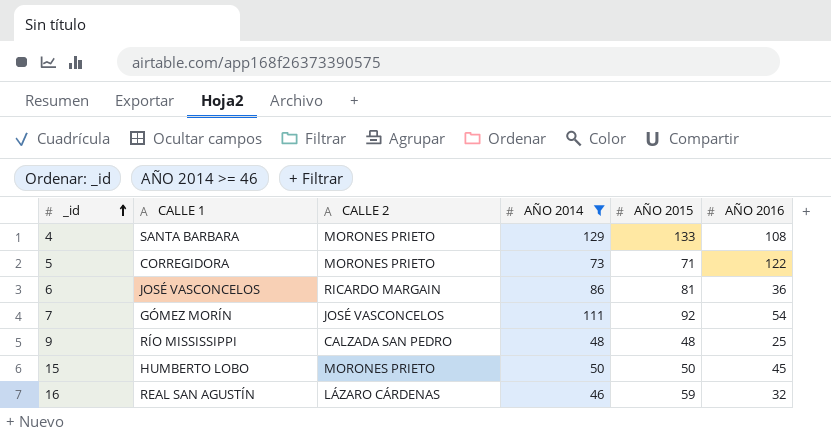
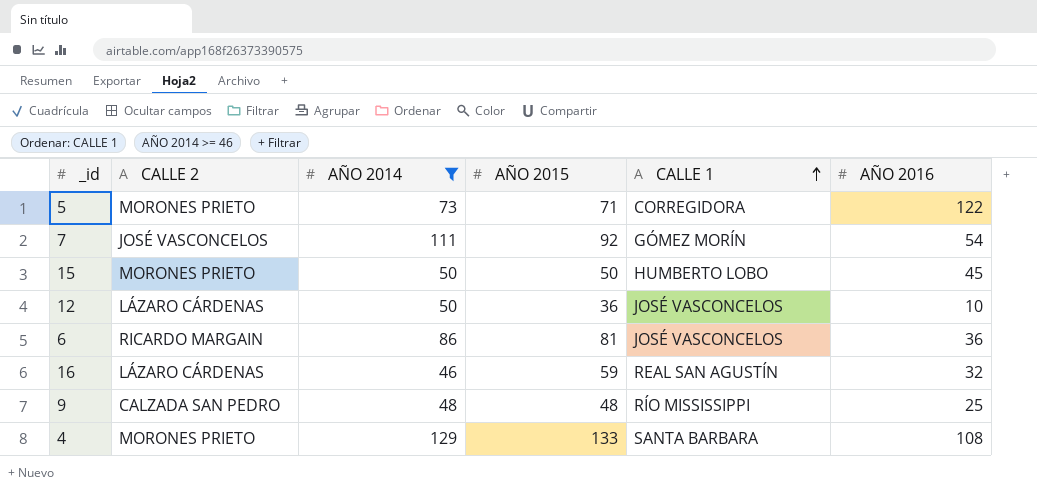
row order: _id ascending -> CALLE 1 ascending
column CALLE 1 | position: 2 -> 5
row 12: none -> LÁZARO CÁRDENAS | 50 | 36 | JOSÉ VASCONCELOS | 10

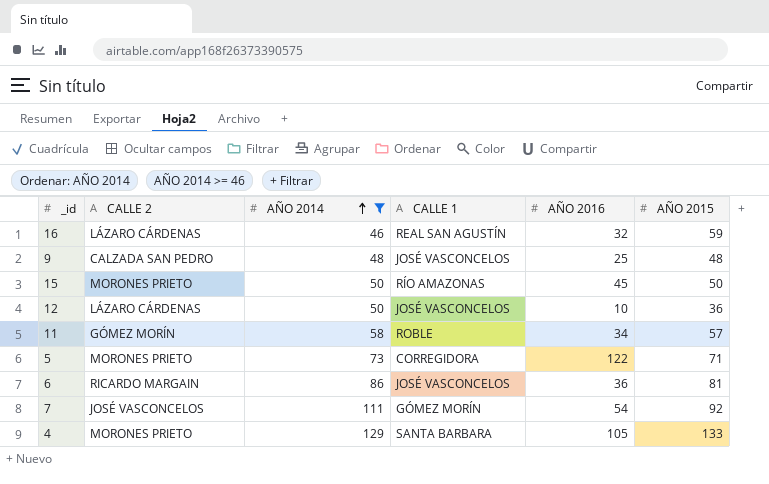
row order: CALLE 1 ascending -> AÑO 2014 ascending
column AÑO 2015 | position: 4 -> 6
9 | CALLE 1: RÍO MISSISSIPPI -> JOSÉ VASCONCELOS
15 | CALLE 1: HUMBERTO LOBO -> RÍO AMAZONAS
row 11: none -> GÓMEZ MORÍN | 58 | ROBLE | 34 | 57
4 | AÑO 2016: 108 -> 105

